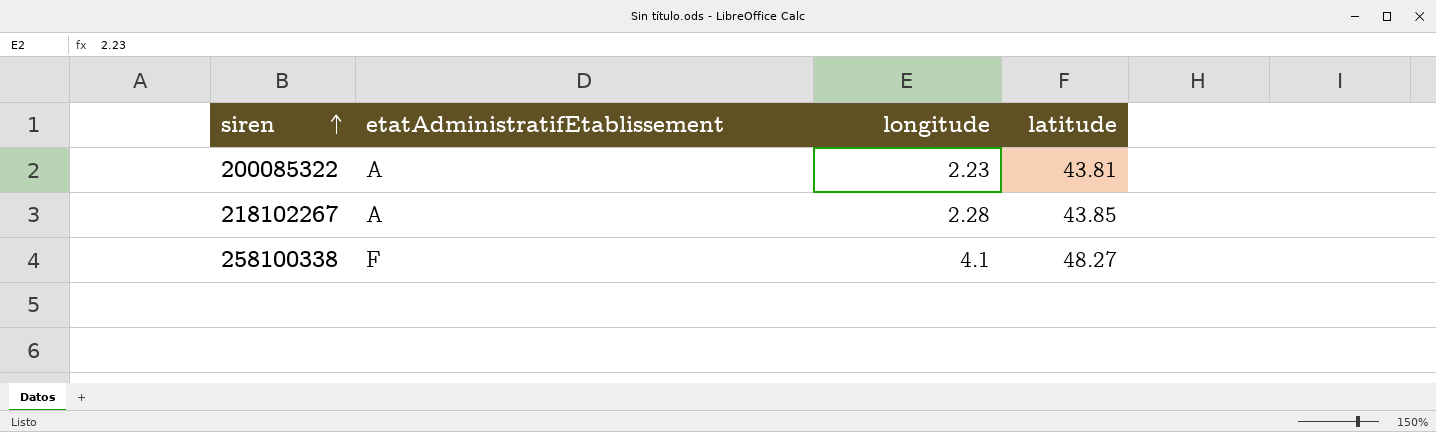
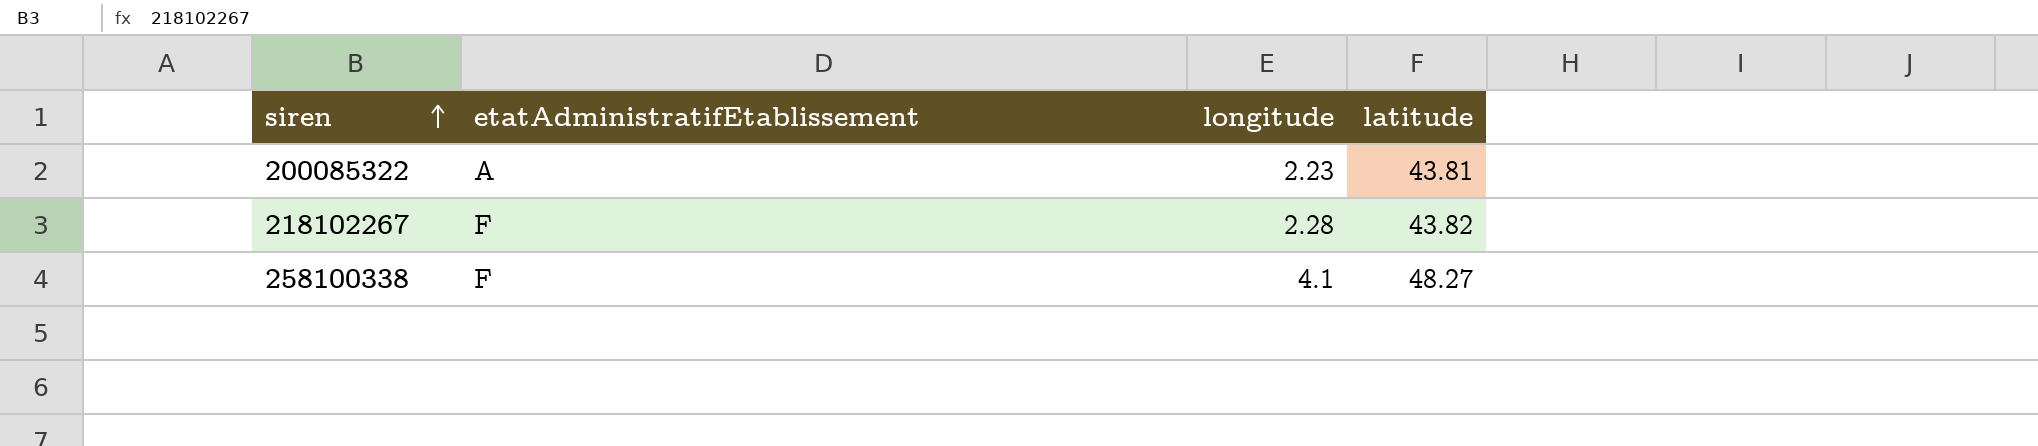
218102267 | etatAdministratifEtablissement: A -> F
218102267 | latitude: 43.85 -> 43.82

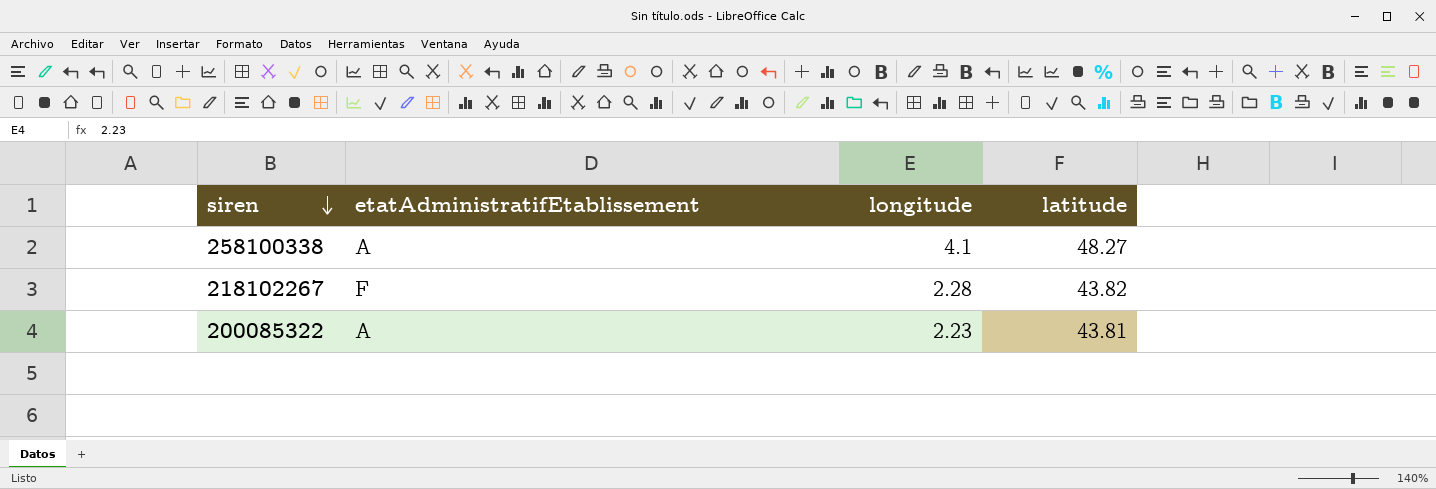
row order: siren ascending -> siren descending
258100338 | etatAdministratifEtablissement: F -> A

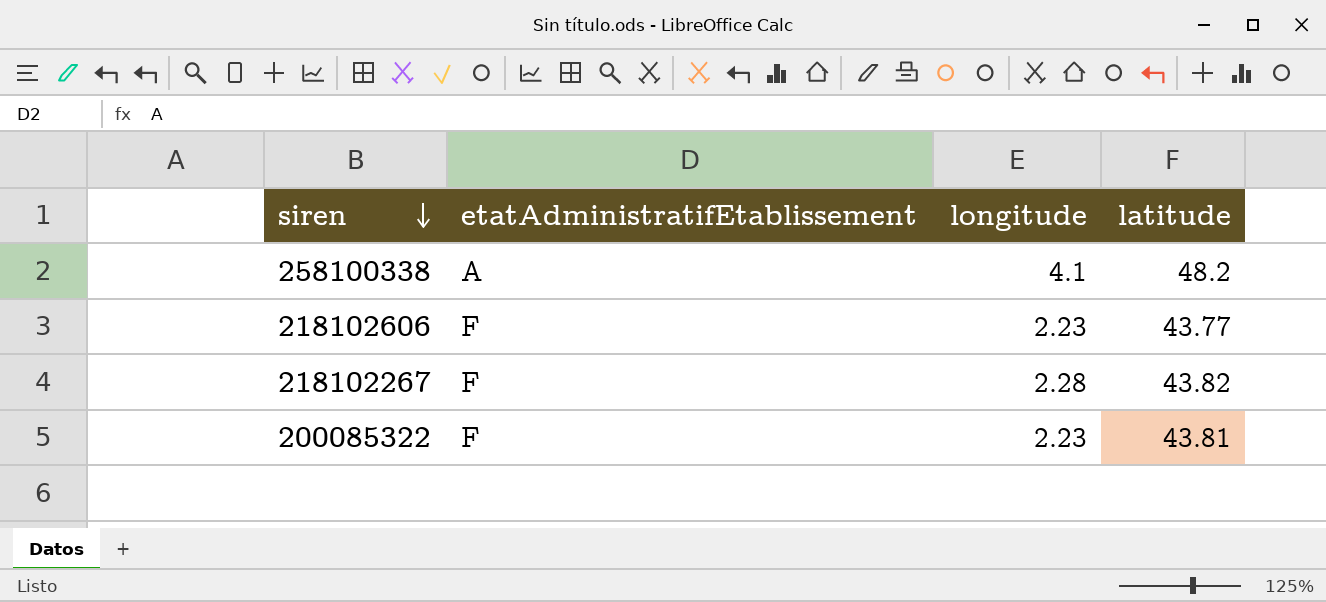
258100338 | latitude: 48.27 -> 48.2
row 218102606: none -> F | 2.23 | 43.77
200085322 | etatAdministratifEtablissement: A -> F

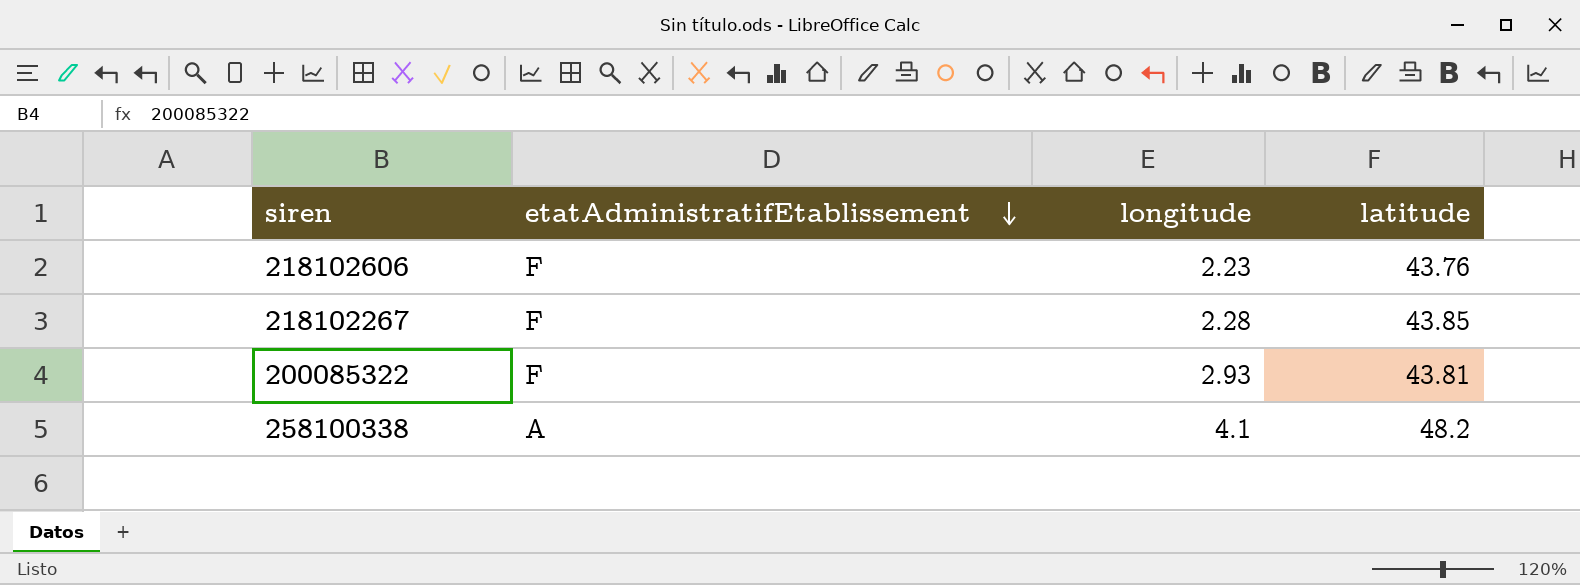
row order: siren descending -> etatAdministratifEtablissement descending
218102606 | latitude: 43.77 -> 43.76
218102267 | latitude: 43.82 -> 43.85
200085322 | longitude: 2.23 -> 2.93

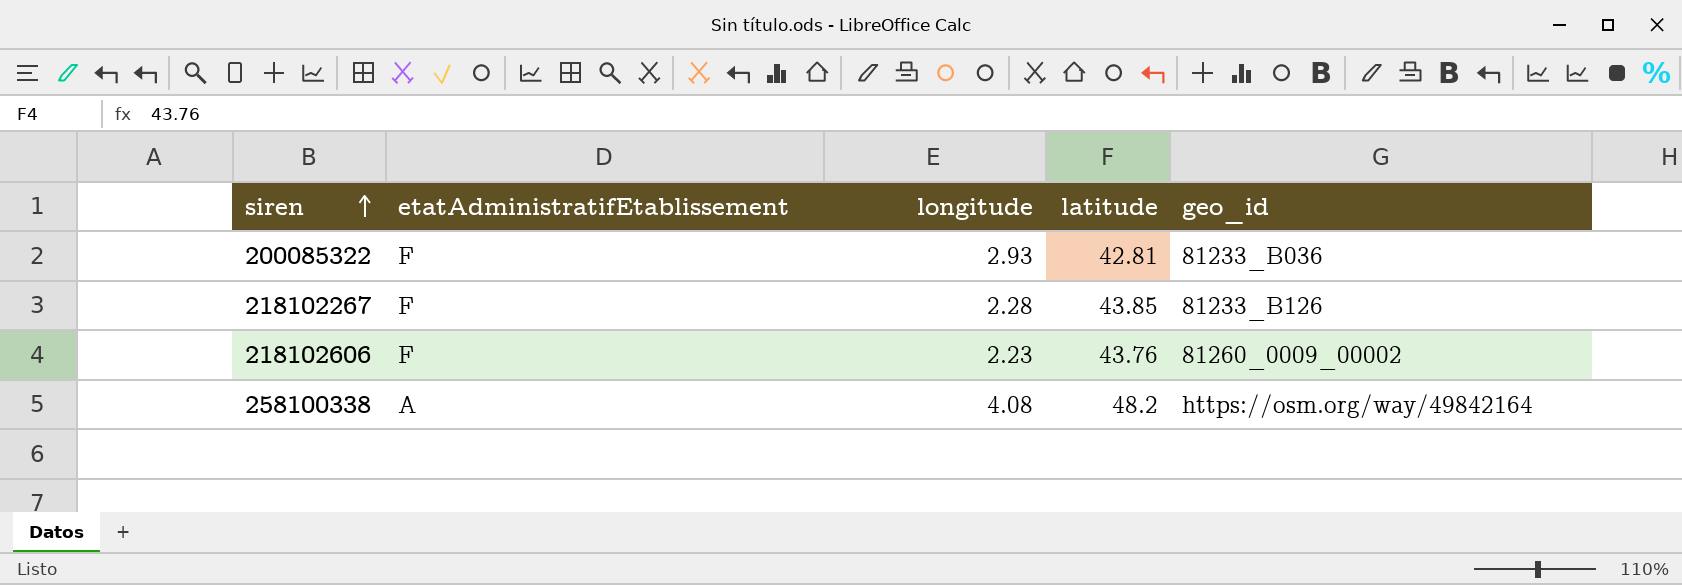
row order: etatAdministratifEtablissement descending -> siren ascending
column geo_id | position: none -> 5
200085322 | latitude: 43.81 -> 42.81
258100338 | longitude: 4.1 -> 4.08

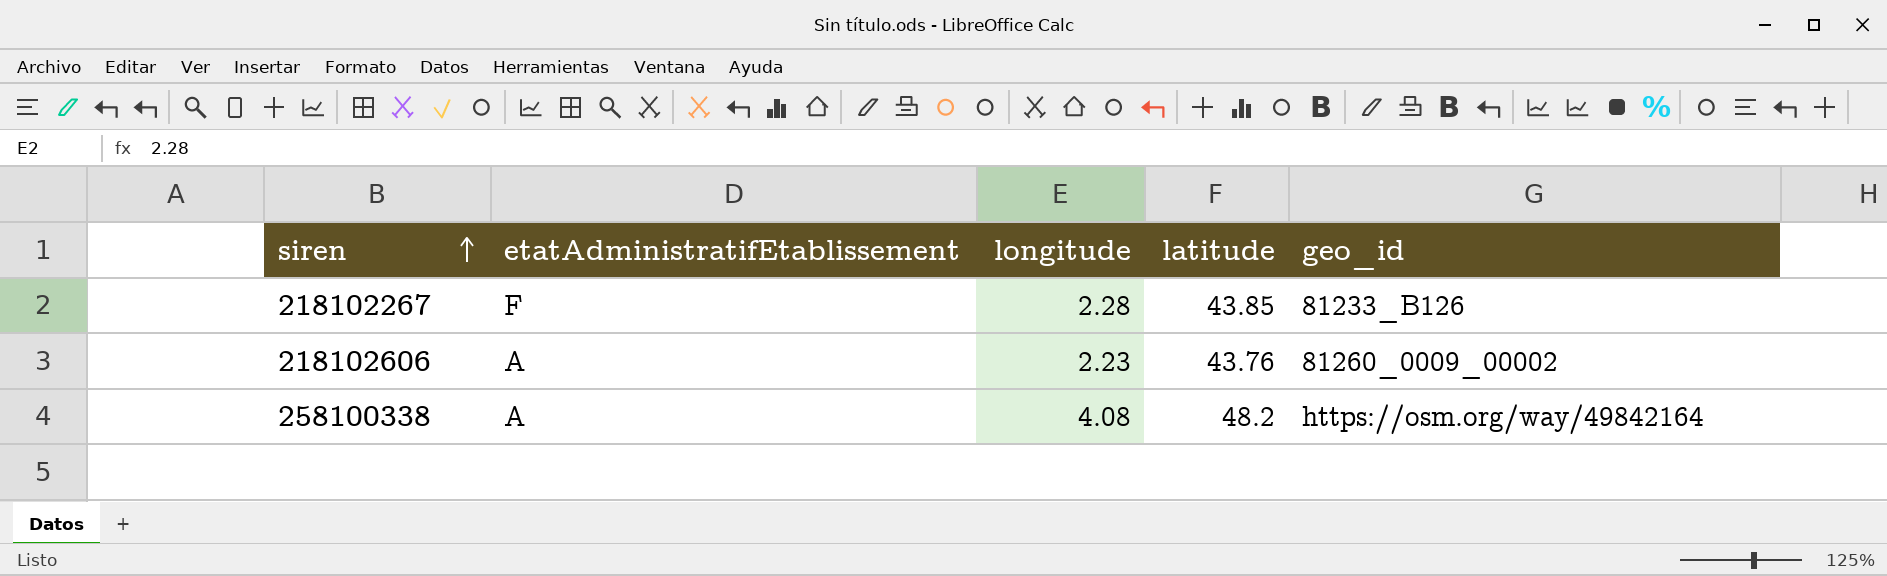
row 200085322: F | 2.93 | 42.81 | 81233_B036 -> none
218102606 | etatAdministratifEtablissement: F -> A

